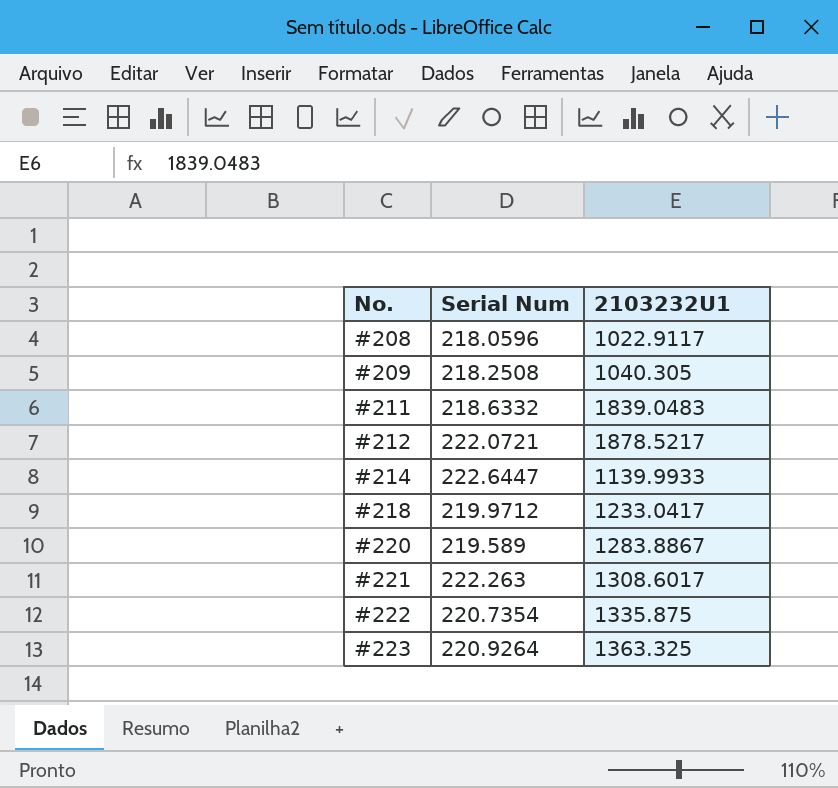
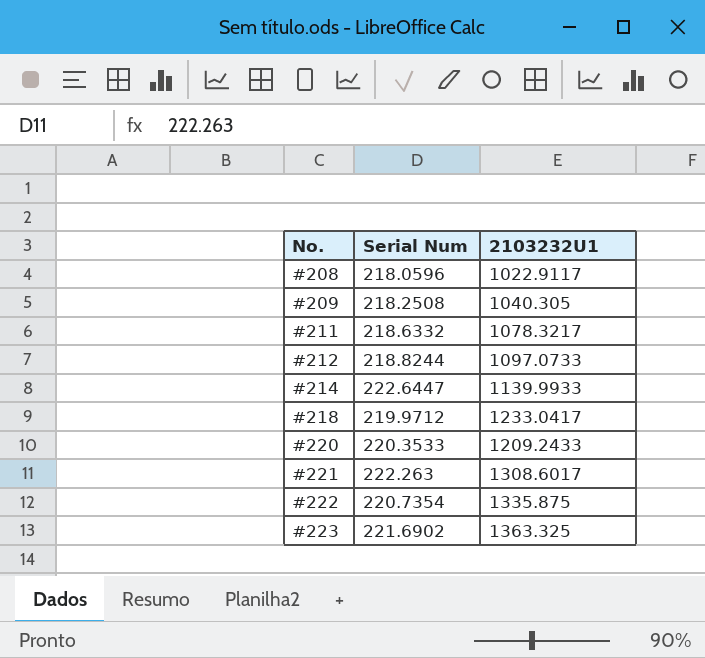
#211 | 2103232U1: 1839.0483 -> 1078.3217
#212 | Serial Num: 222.0721 -> 218.8244
#212 | 2103232U1: 1878.5217 -> 1097.0733
#220 | Serial Num: 219.589 -> 220.3533
#220 | 2103232U1: 1283.8867 -> 1209.2433
#223 | Serial Num: 220.9264 -> 221.6902

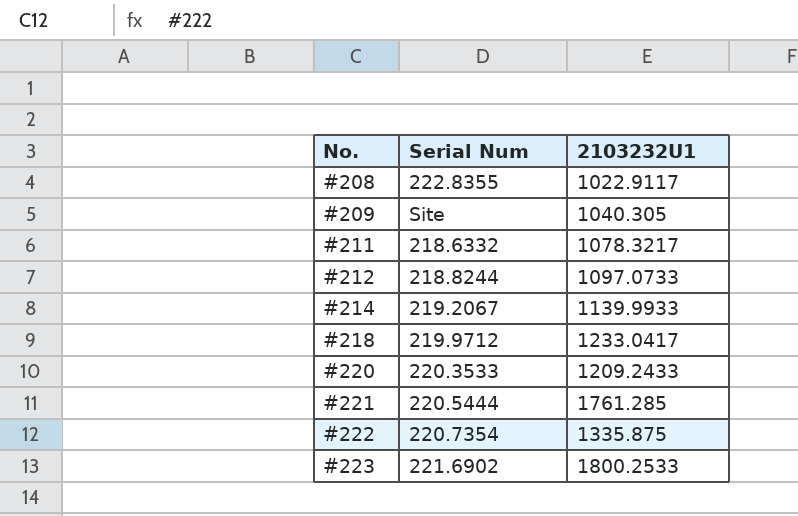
#208 | Serial Num: 218.0596 -> 222.8355
#209 | Serial Num: 218.2508 -> Site
#214 | Serial Num: 222.6447 -> 219.2067
#221 | Serial Num: 222.263 -> 220.5444
#221 | 2103232U1: 1308.6017 -> 1761.285
#223 | 2103232U1: 1363.325 -> 1800.2533

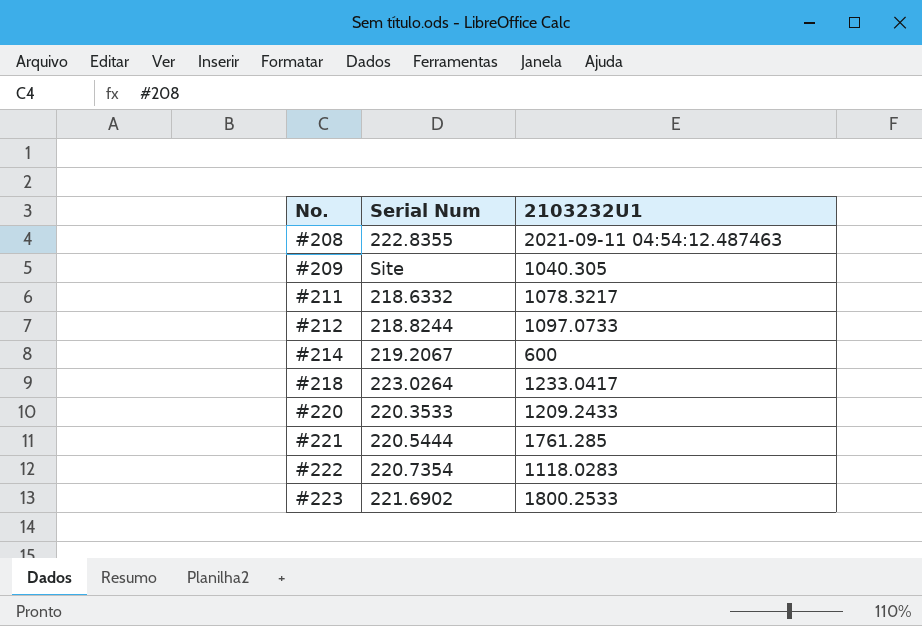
#208 | 2103232U1: 1022.9117 -> 2021-09-11 04:54:12.487463
#214 | 2103232U1: 1139.9933 -> 600
#218 | Serial Num: 219.9712 -> 223.0264
#222 | 2103232U1: 1335.875 -> 1118.0283

